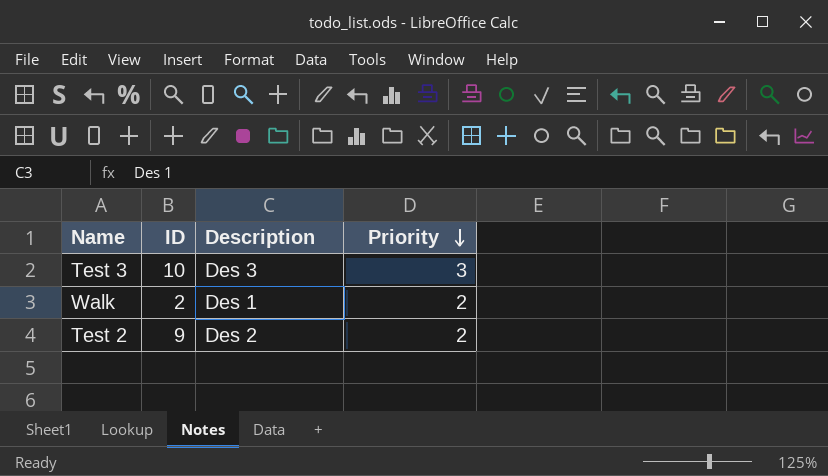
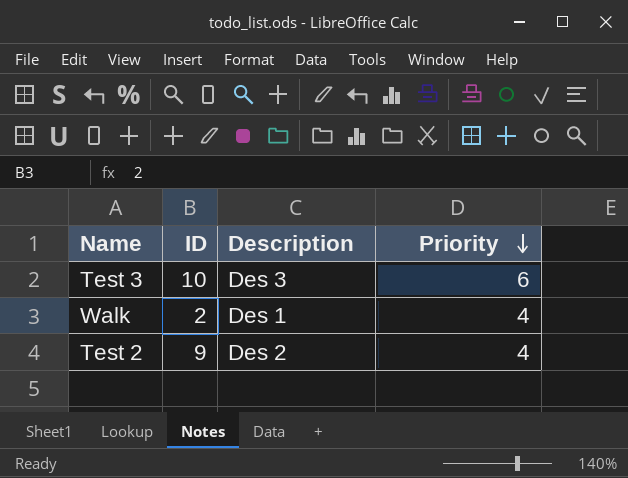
Test 3 | Priority: 3 -> 6
Walk | Priority: 2 -> 4
Test 2 | Priority: 2 -> 4

